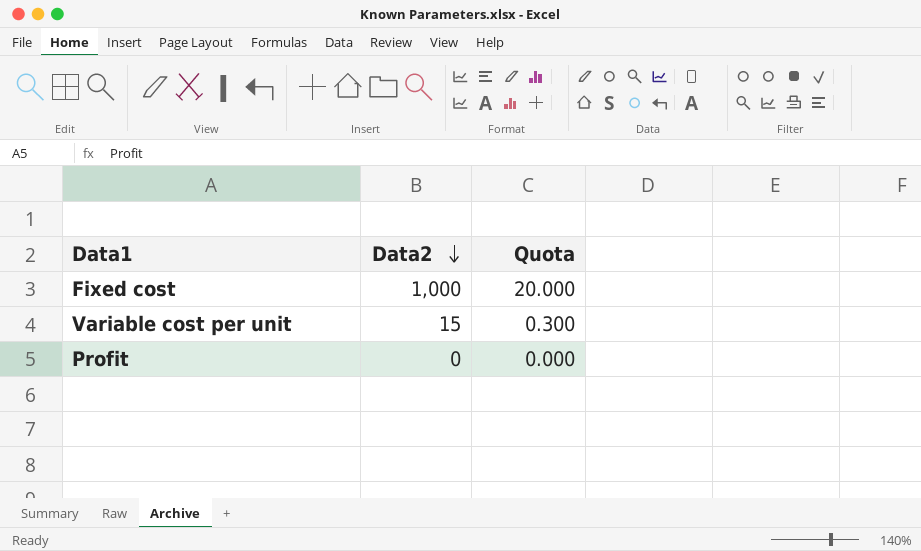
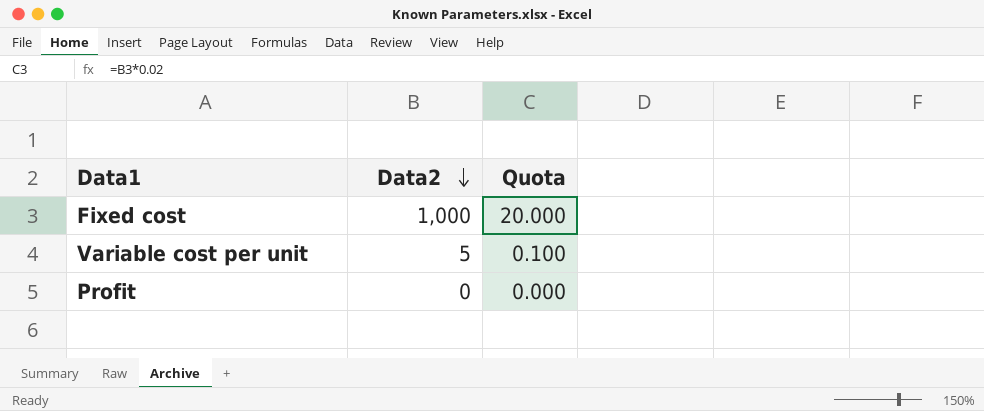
Variable cost per unit | Data2: 15 -> 5
Variable cost per unit | Quota: 0.300 -> 0.100

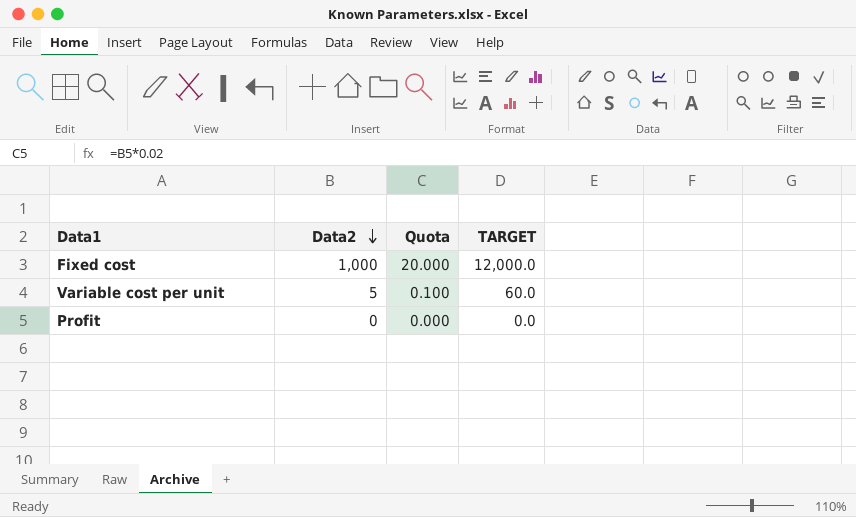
column TARGET | formula: none -> [Data2] * 12

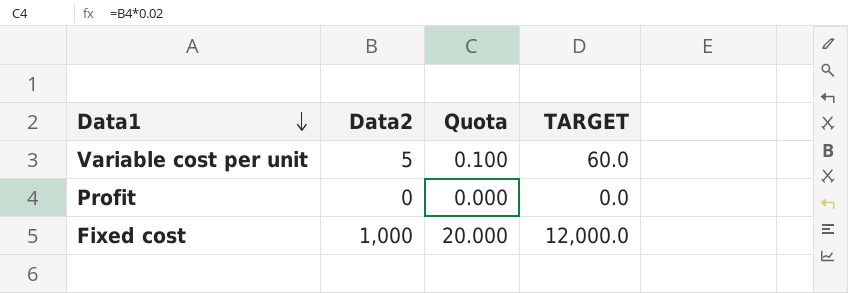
row order: Data2 descending -> Data1 descending

